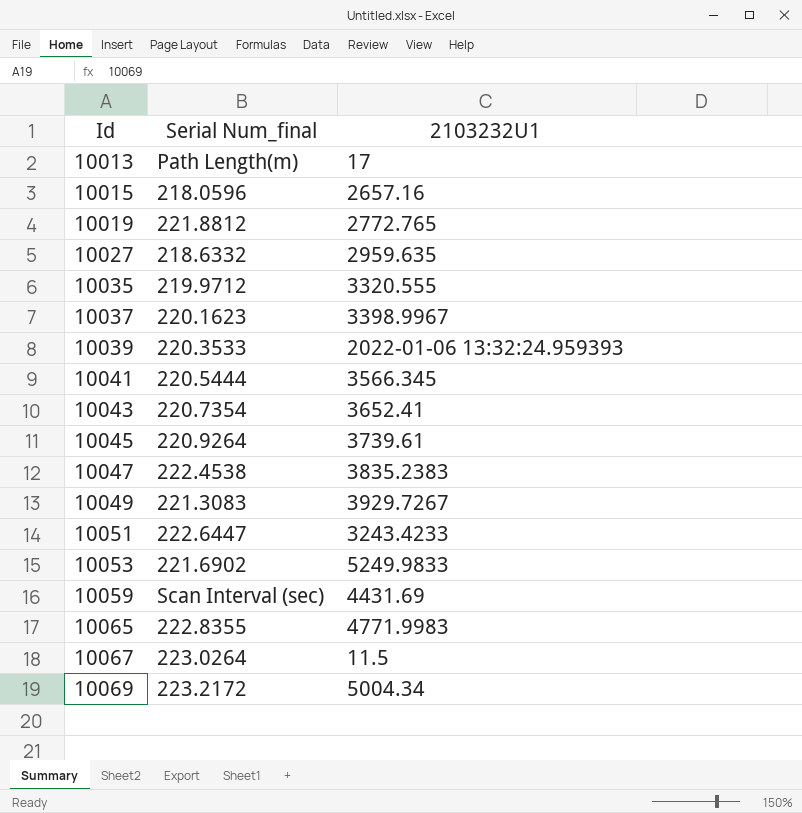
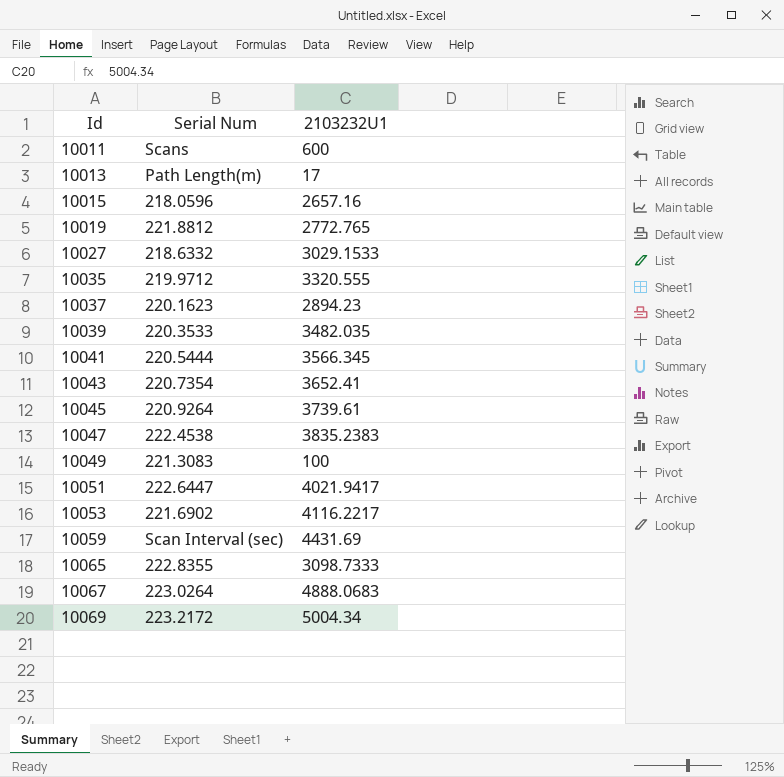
column name: Serial Num_final -> Serial Num
row 10011: none -> Scans | 600
10027 | 2103232U1: 2959.635 -> 3029.1533
10037 | 2103232U1: 3398.9967 -> 2894.23
10039 | 2103232U1: 2022-01-06 13:32:24.959393 -> 3482.035
10049 | 2103232U1: 3929.7267 -> 100
10051 | 2103232U1: 3243.4233 -> 4021.9417
10053 | 2103232U1: 5249.9833 -> 4116.2217
10065 | 2103232U1: 4771.9983 -> 3098.7333
10067 | 2103232U1: 11.5 -> 4888.0683

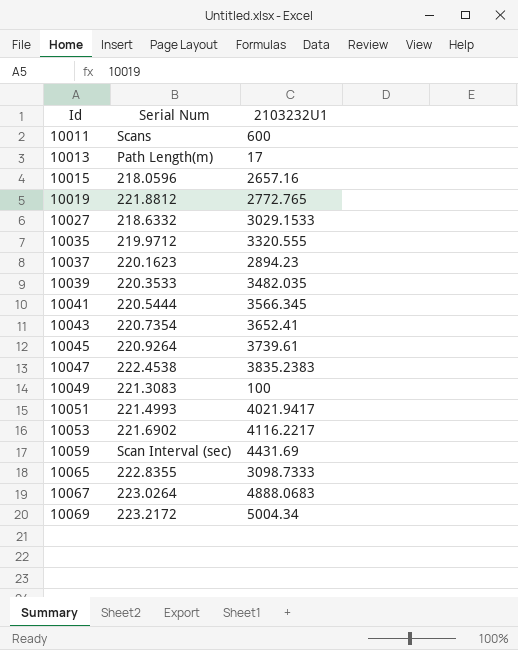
10051 | Serial Num: 222.6447 -> 221.4993

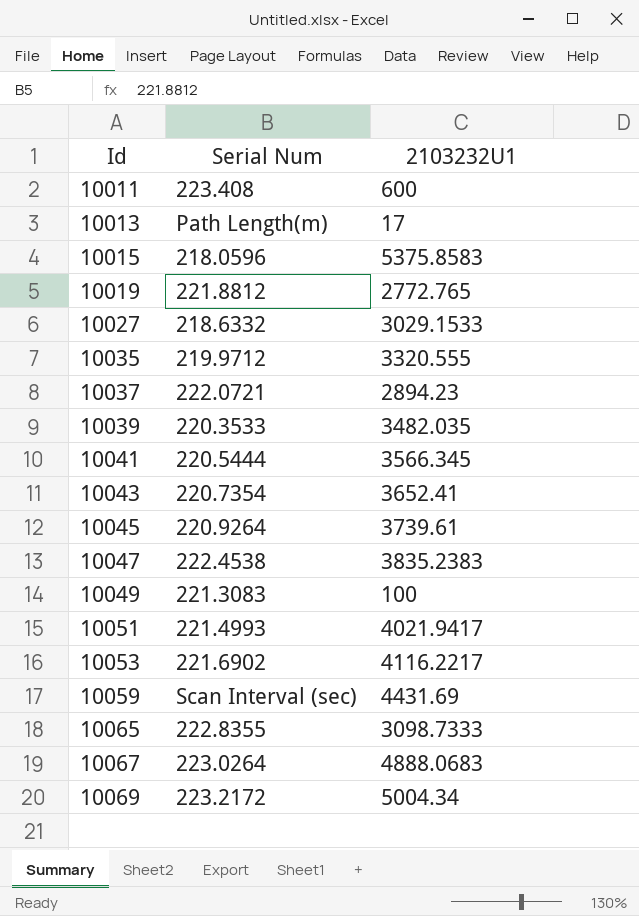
10011 | Serial Num: Scans -> 223.408
10015 | 2103232U1: 2657.16 -> 5375.8583
10037 | Serial Num: 220.1623 -> 222.0721

